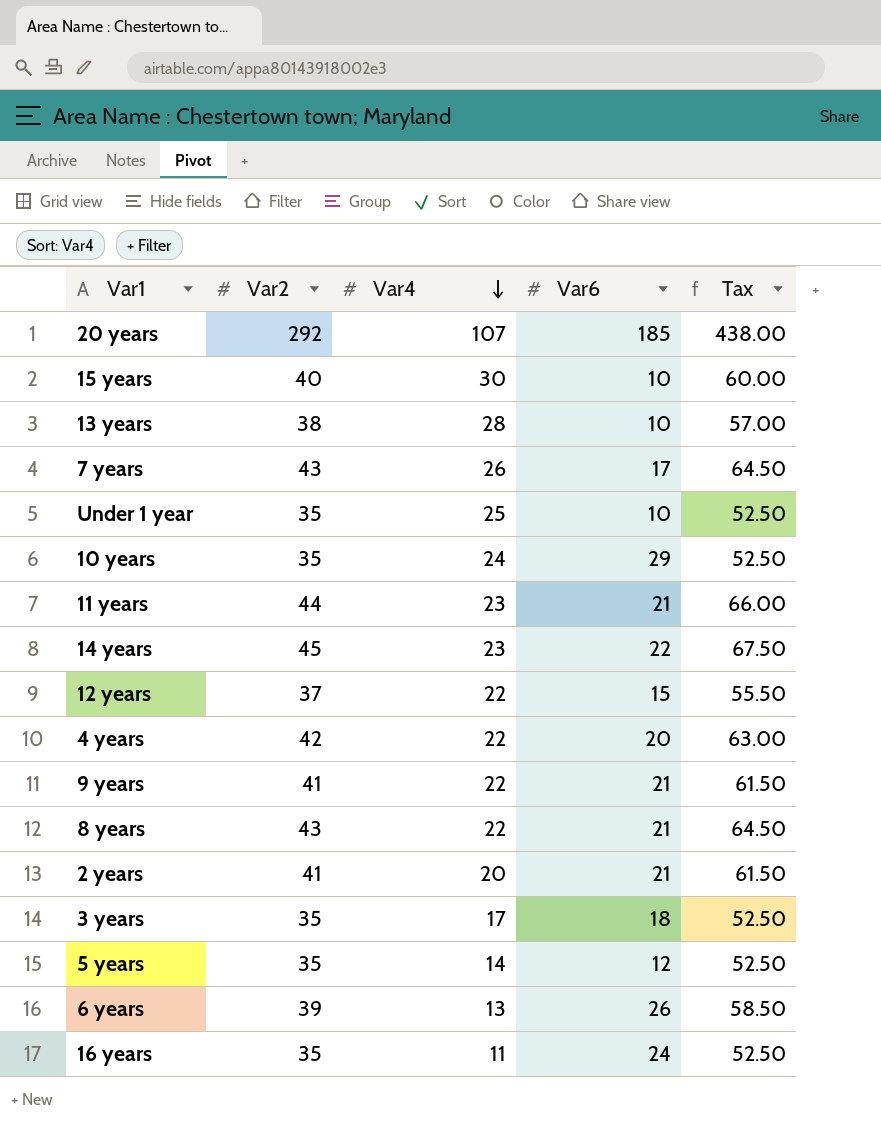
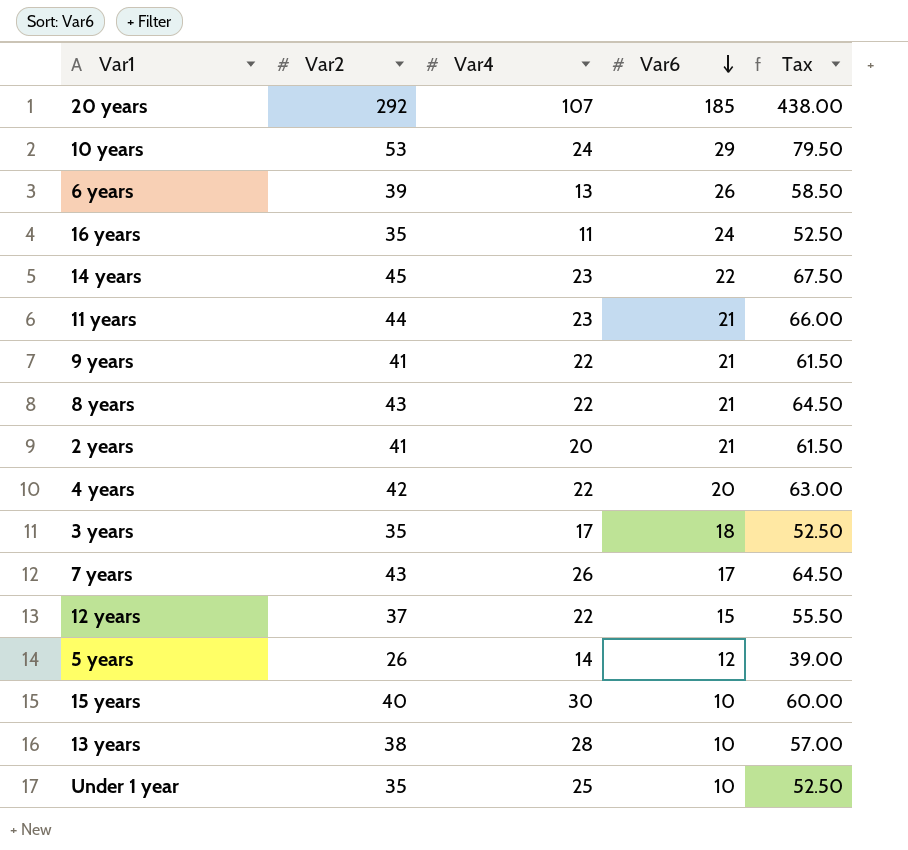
row order: Var4 descending -> Var6 descending
10 years | Var2: 35 -> 53
10 years | Tax: 52.50 -> 79.50
5 years | Var2: 35 -> 26
5 years | Tax: 52.50 -> 39.00

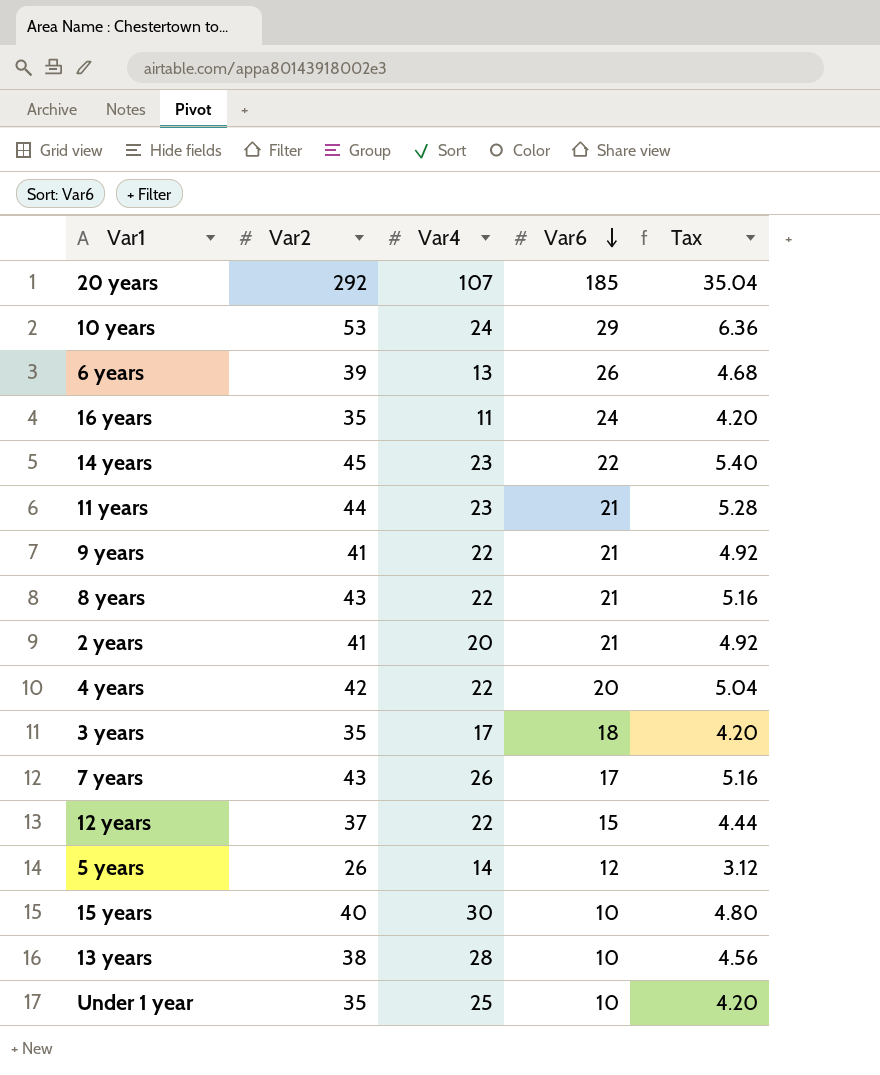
column Tax | formula: [Var2] * 1.5 -> [Var2] * 0.12

